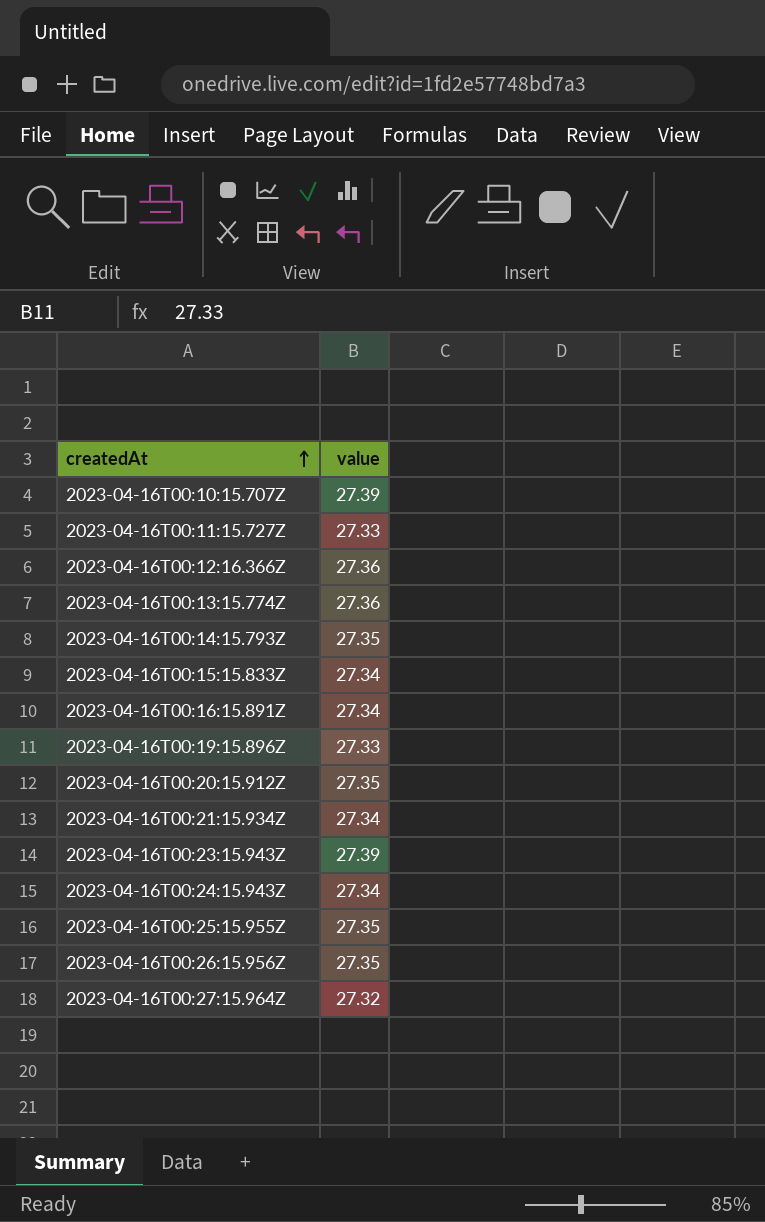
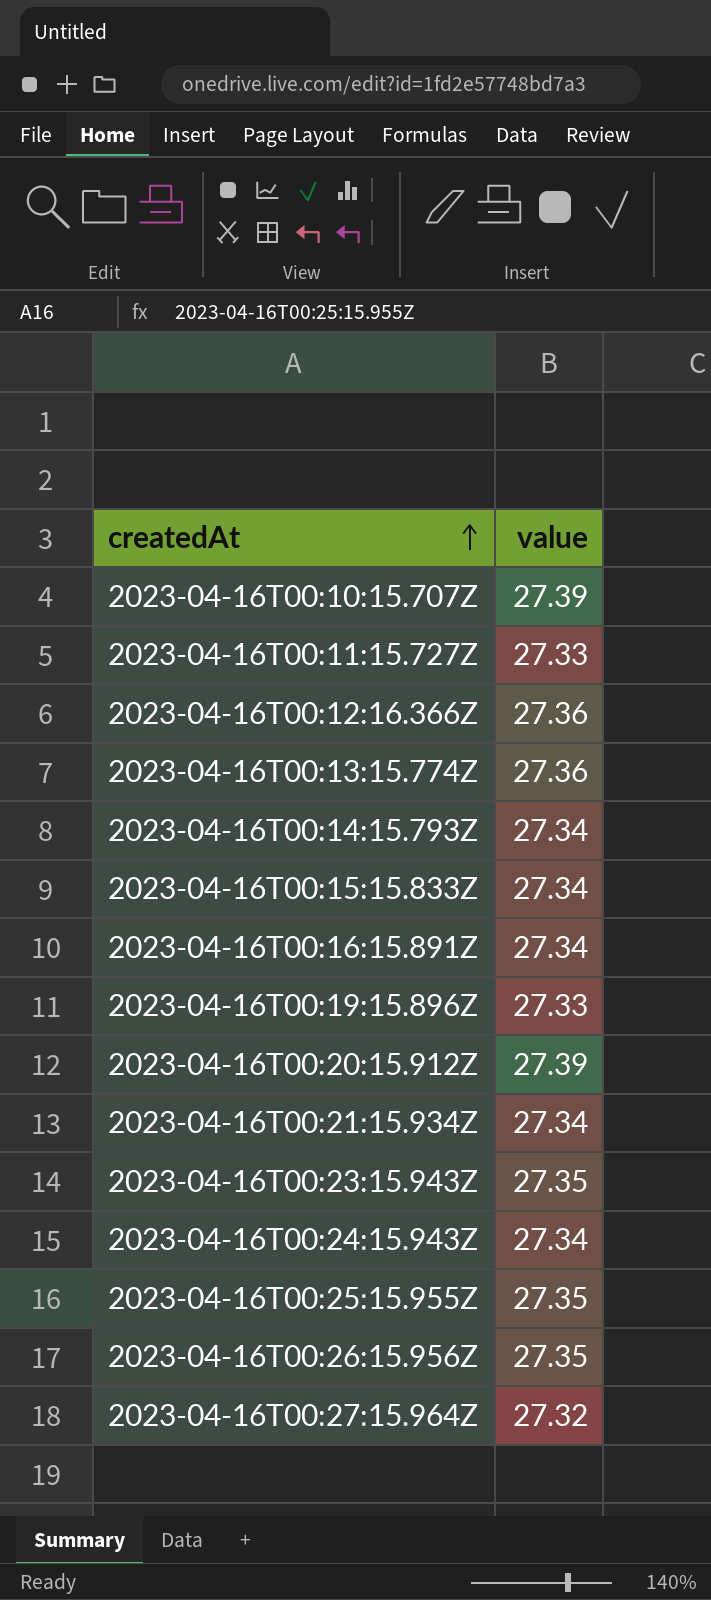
2023-04-16T00:14:15.793Z | value: 27.35 -> 27.34
2023-04-16T00:20:15.912Z | value: 27.35 -> 27.39
2023-04-16T00:23:15.943Z | value: 27.39 -> 27.35

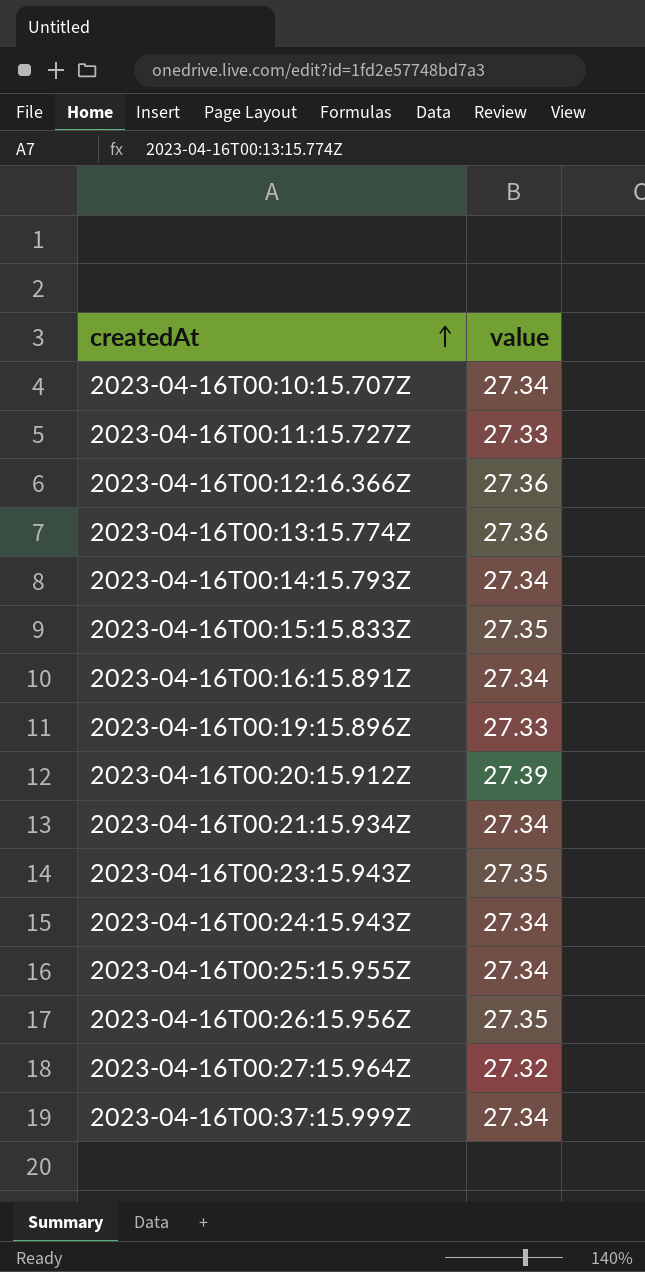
2023-04-16T00:10:15.707Z | value: 27.39 -> 27.34
2023-04-16T00:15:15.833Z | value: 27.34 -> 27.35
2023-04-16T00:25:15.955Z | value: 27.35 -> 27.34
row 2023-04-16T00:37:15.999Z: none -> 27.34

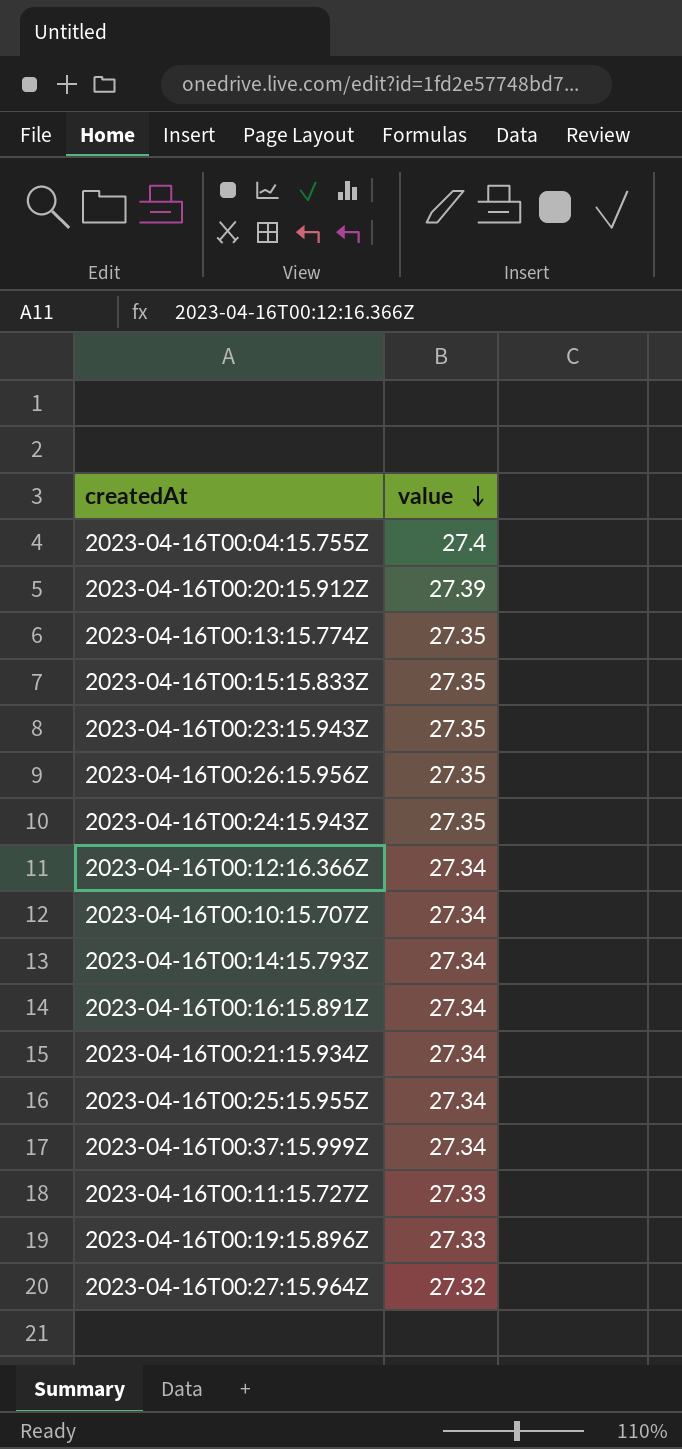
row order: createdAt ascending -> value descending
row 2023-04-16T00:04:15.755Z: none -> 27.4
2023-04-16T00:13:15.774Z | value: 27.36 -> 27.35
2023-04-16T00:24:15.943Z | value: 27.34 -> 27.35
2023-04-16T00:12:16.366Z | value: 27.36 -> 27.34

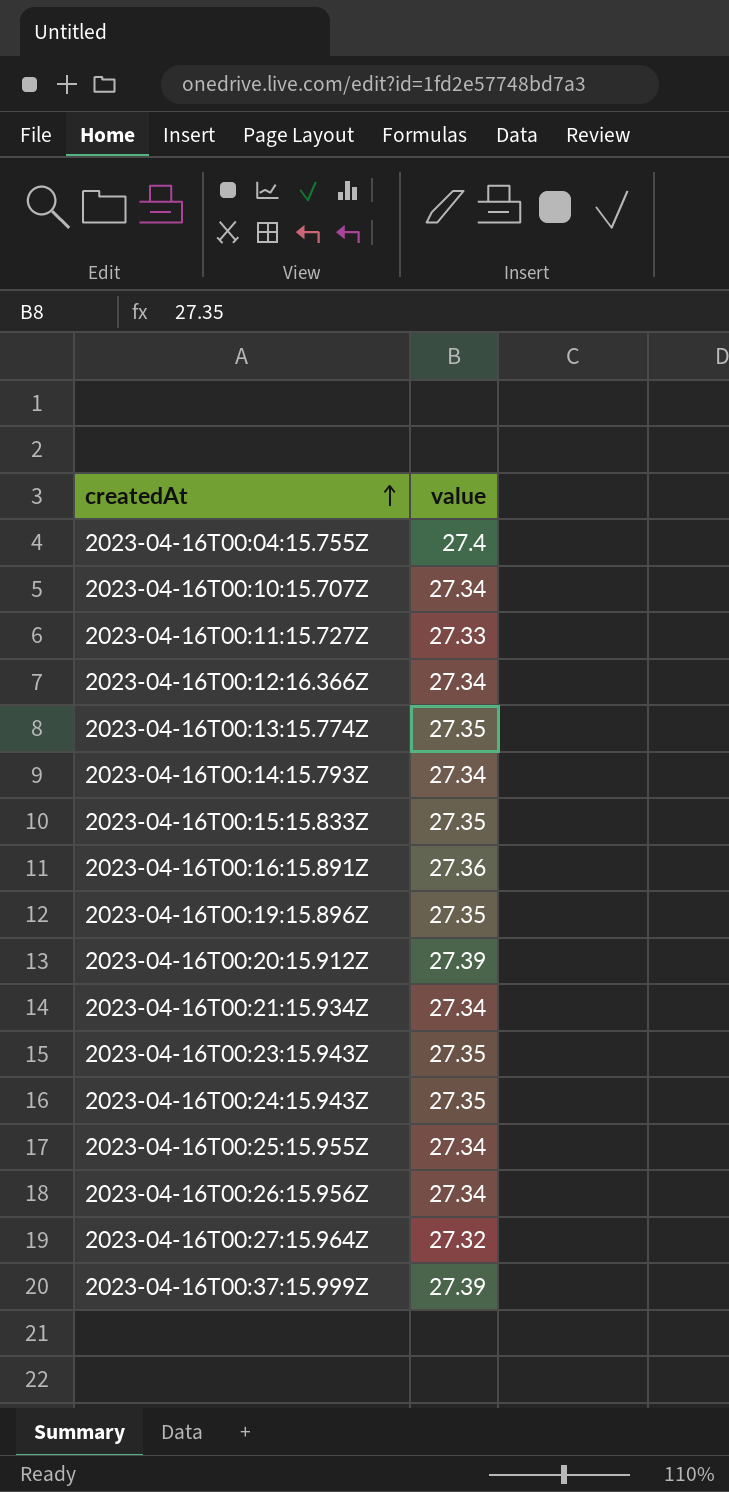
row order: value descending -> createdAt ascending
2023-04-16T00:16:15.891Z | value: 27.34 -> 27.36
2023-04-16T00:19:15.896Z | value: 27.33 -> 27.35
2023-04-16T00:26:15.956Z | value: 27.35 -> 27.34
2023-04-16T00:37:15.999Z | value: 27.34 -> 27.39

